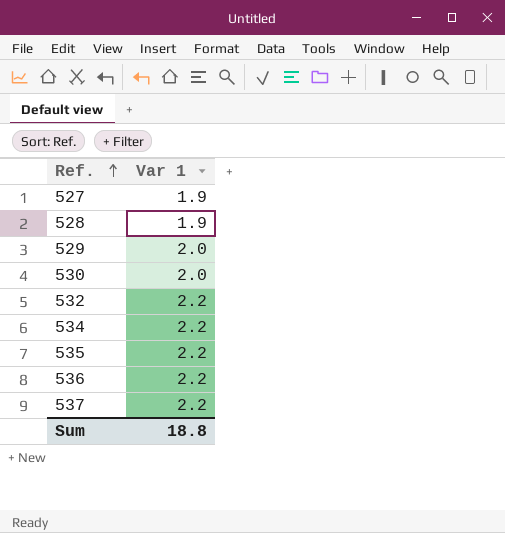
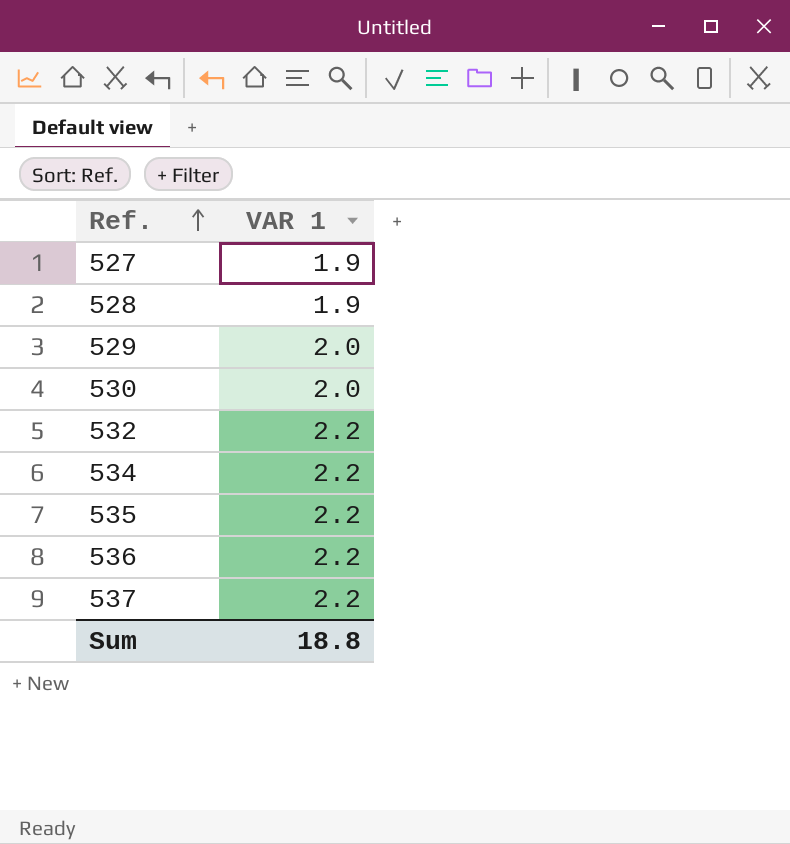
column name: Var 1 -> VAR 1

